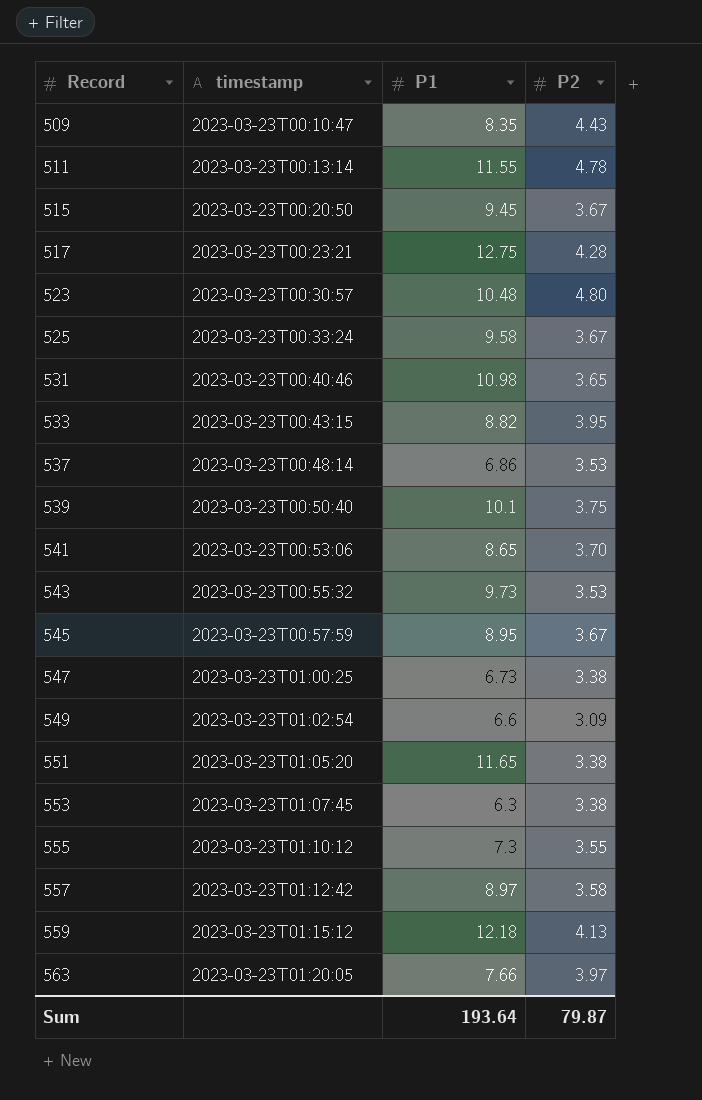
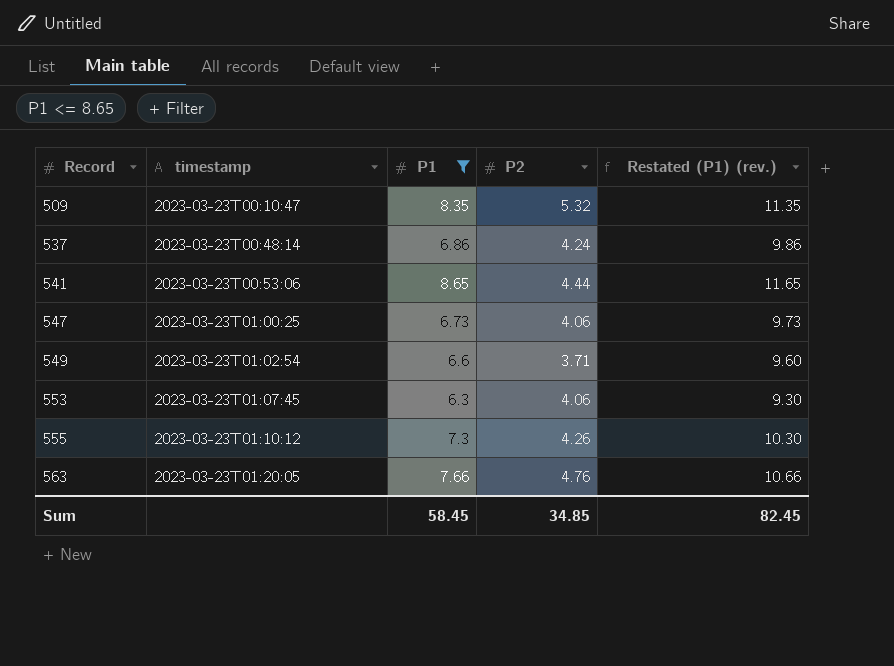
filter: none -> P1 <= 8.65
column Restated (P1) (rev.) | formula: none -> [P1] + 3
509 | P2: 4.43 -> 5.32
537 | P2: 3.53 -> 4.24
541 | P2: 3.70 -> 4.44
547 | P2: 3.38 -> 4.06
549 | P2: 3.09 -> 3.71
553 | P2: 3.38 -> 4.06
555 | P2: 3.55 -> 4.26
563 | P2: 3.97 -> 4.76
Sum | P1: 193.64 -> 58.45
Sum | P2: 79.87 -> 34.85

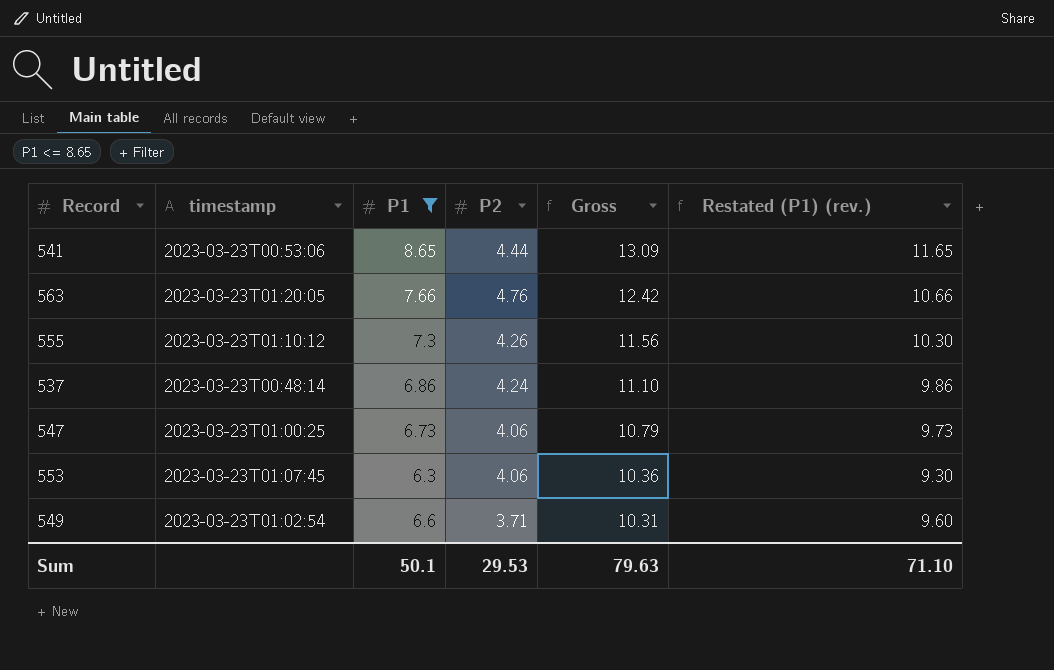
row order: Record ascending -> Gross descending
column Gross | formula: none -> [P1] + [P2]
row 509: 2023-03-23T00:10:47 | 8.35 | 5.32 | 11.35 -> none
Sum | P1: 58.45 -> 50.1
Sum | P2: 34.85 -> 29.53
Sum | Restated (P1) (rev.): 82.45 -> 71.10

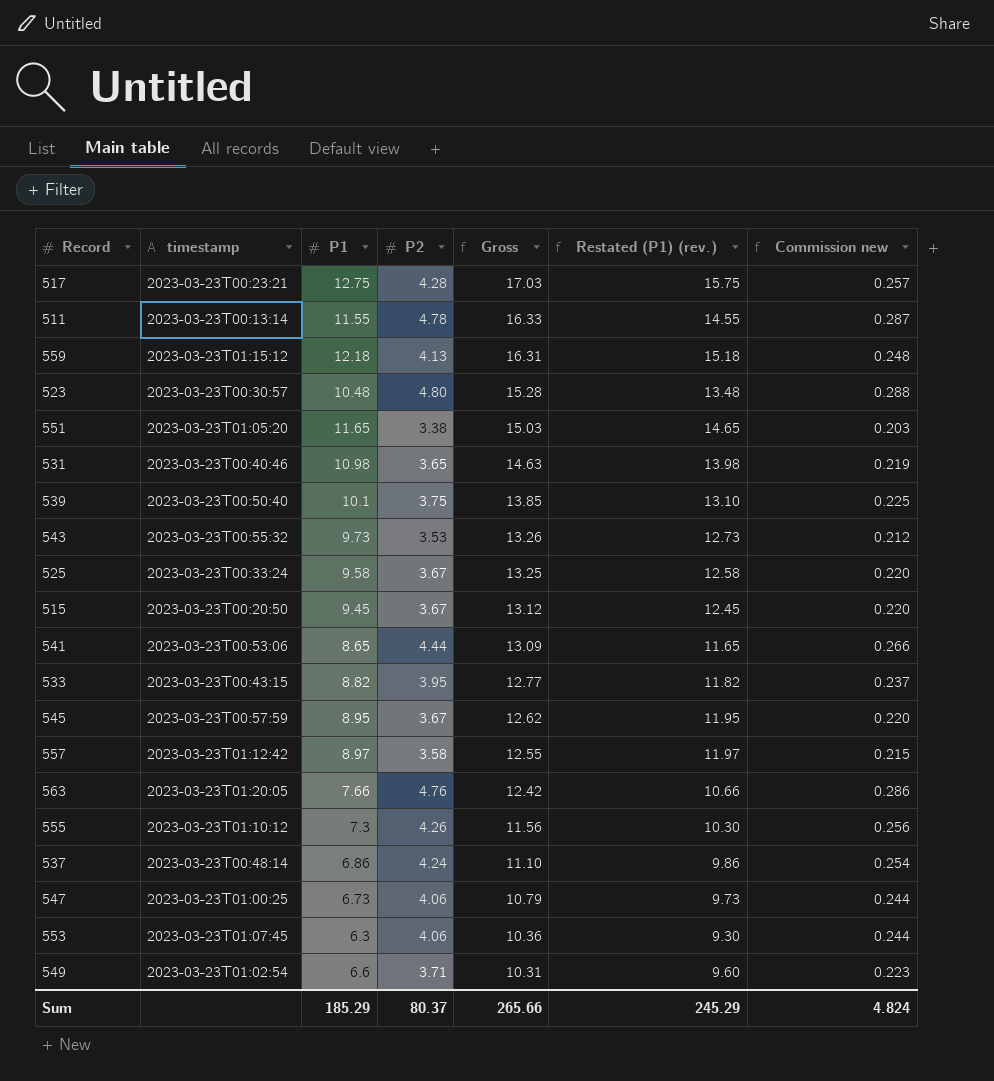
filter: P1 <= 8.65 -> none
column Commission new | formula: none -> [P2] * 0.06
Sum | P1: 50.1 -> 185.29
Sum | P2: 29.53 -> 80.37
Sum | Gross: 79.63 -> 265.66
Sum | Restated (P1) (rev.): 71.10 -> 245.29

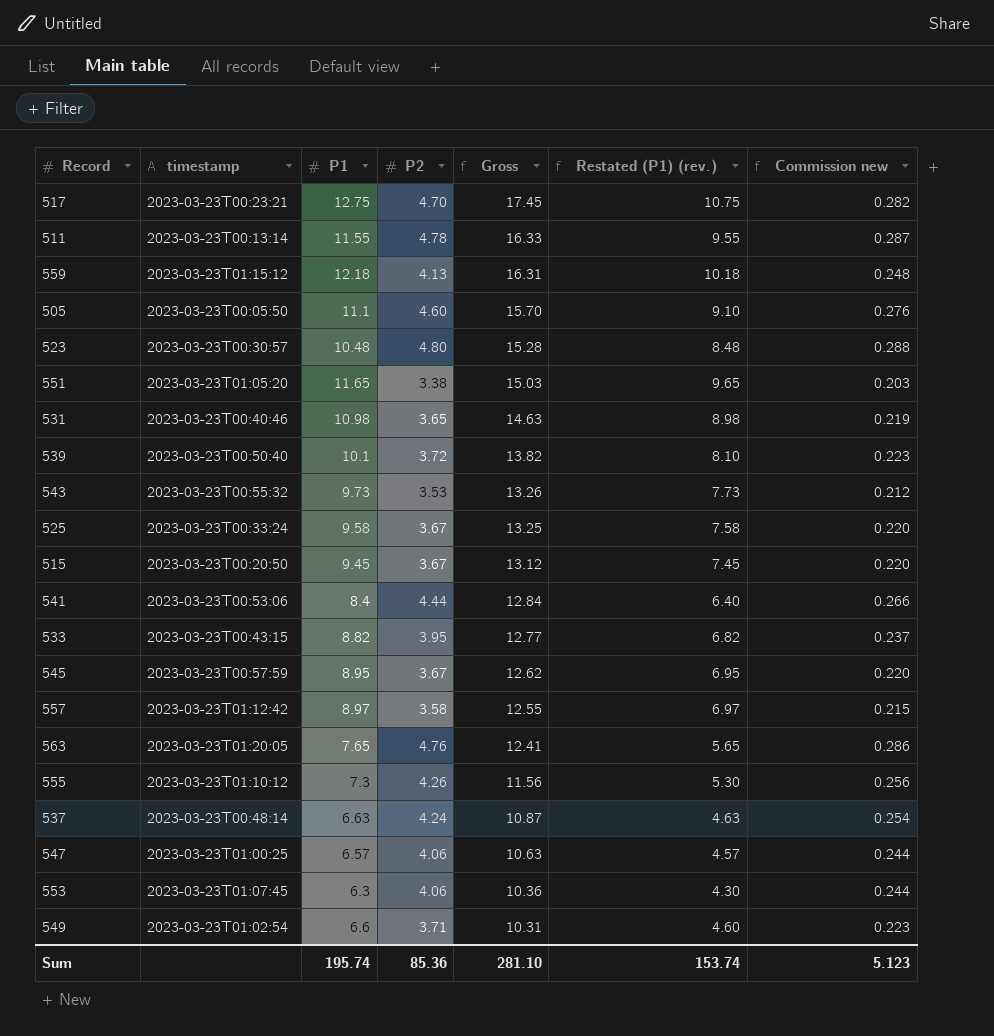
column Restated (P1) (rev.) | formula: [P1] + 3 -> [P1] - 2
517 | P2: 4.28 -> 4.70
517 | Gross: 17.03 -> 17.45
517 | Commission new: 0.257 -> 0.282
row 505: none -> 2023-03-23T00:05:50 | 11.1 | 4.60 | 15.70 | 9.10 | 0.276
539 | P2: 3.75 -> 3.72
539 | Gross: 13.85 -> 13.82
539 | Commission new: 0.225 -> 0.223
541 | P1: 8.65 -> 8.4
541 | Gross: 13.09 -> 12.84
563 | P1: 7.66 -> 7.65
563 | Gross: 12.42 -> 12.41
537 | P1: 6.86 -> 6.63
537 | Gross: 11.10 -> 10.87
547 | P1: 6.73 -> 6.57
547 | Gross: 10.79 -> 10.63
Sum | P1: 185.29 -> 195.74
Sum | P2: 80.37 -> 85.36
Sum | Gross: 265.66 -> 281.10
Sum | Restated (P1) (rev.): 245.29 -> 153.74
Sum | Commission new: 4.824 -> 5.123

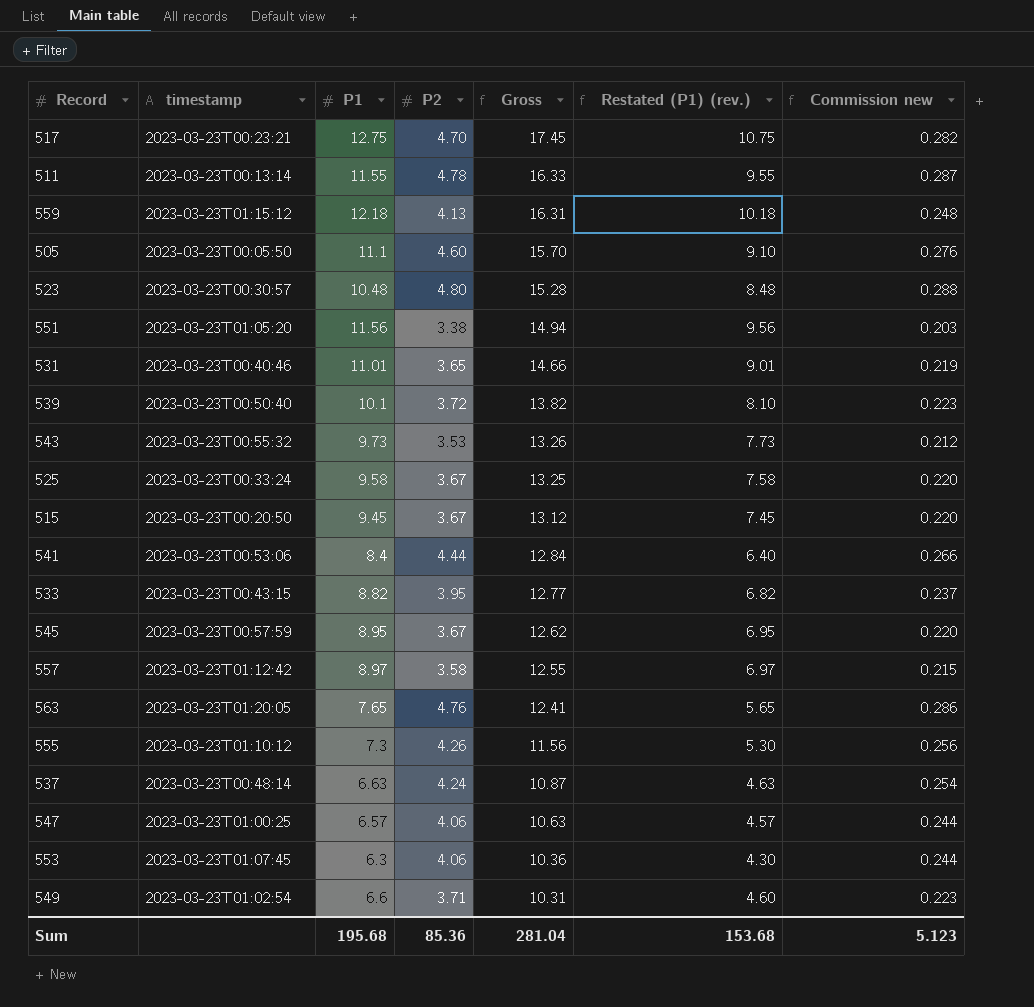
551 | P1: 11.65 -> 11.56
551 | Gross: 15.03 -> 14.94
551 | Restated (P1) (rev.): 9.65 -> 9.56
531 | P1: 10.98 -> 11.01
531 | Gross: 14.63 -> 14.66
531 | Restated (P1) (rev.): 8.98 -> 9.01
Sum | P1: 195.74 -> 195.68
Sum | Gross: 281.10 -> 281.04
Sum | Restated (P1) (rev.): 153.74 -> 153.68

